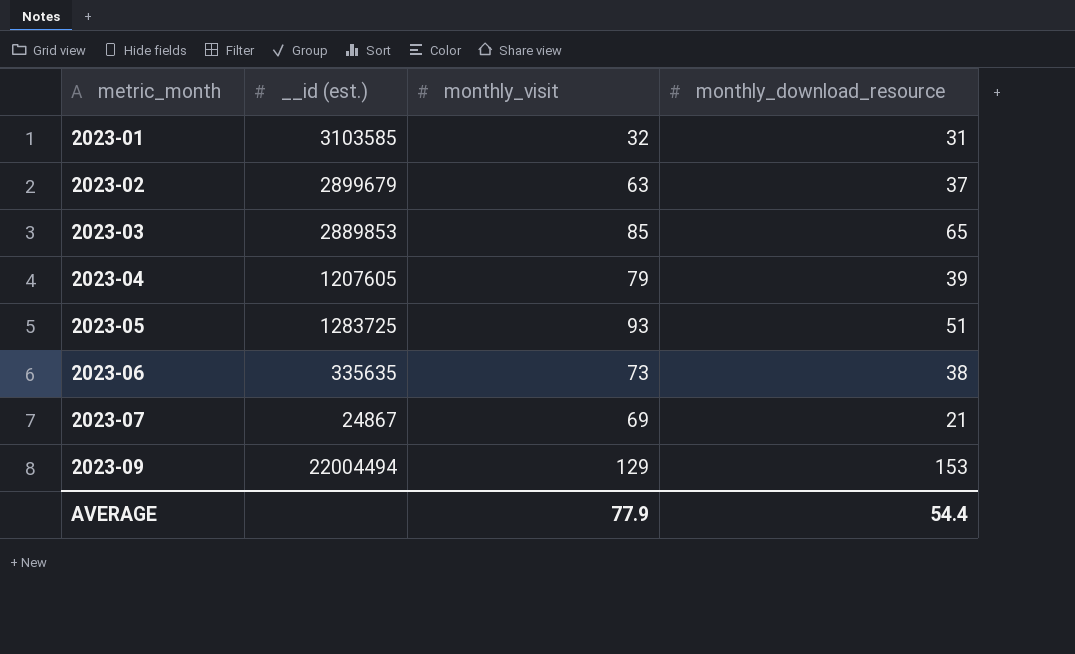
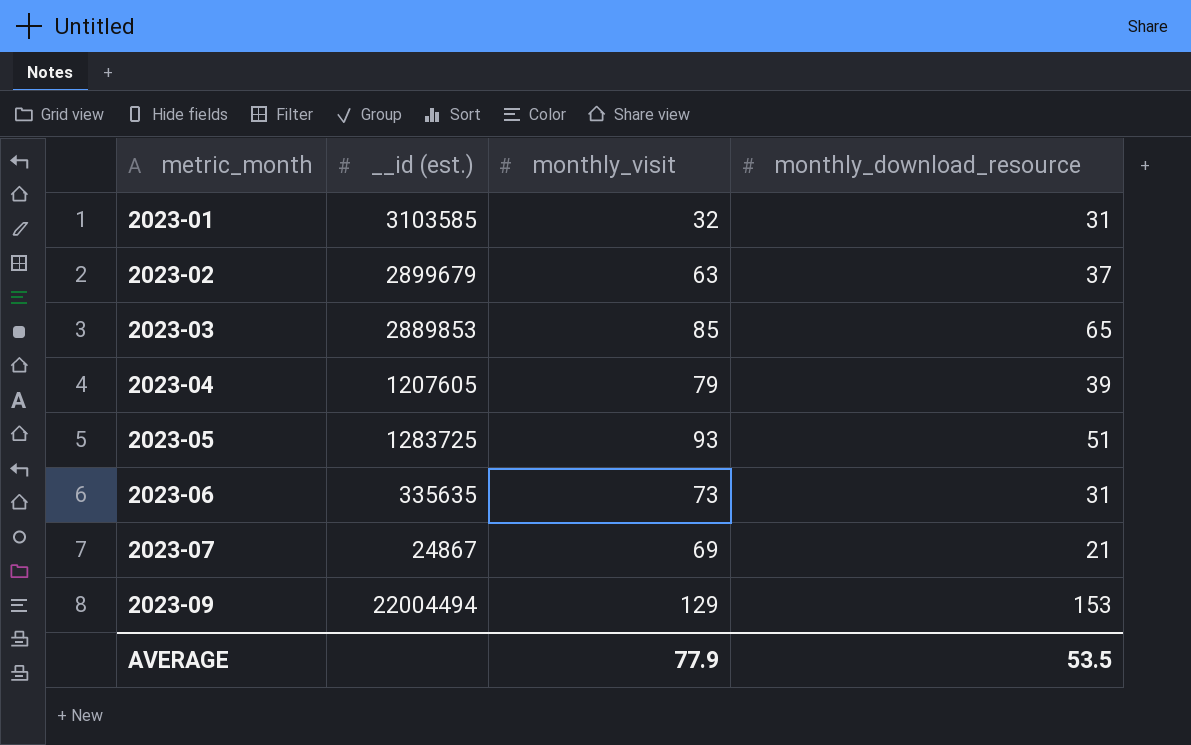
2023-06 | monthly_download_resource: 38 -> 31
AVERAGE | monthly_download_resource: 54.4 -> 53.5

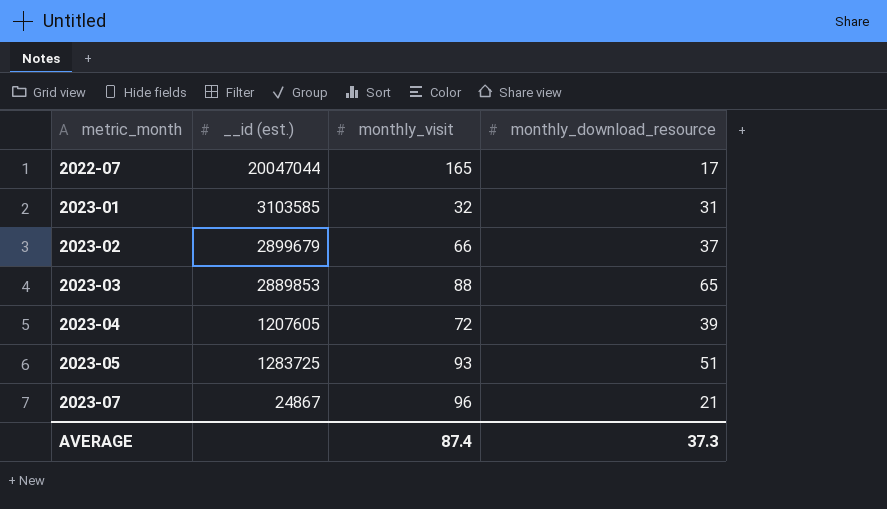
row 2023-06: 335635 | 73 | 31 -> none
row 2023-09: 22004494 | 129 | 153 -> none
row 2022-07: none -> 20047044 | 165 | 17
2023-02 | monthly_visit: 63 -> 66
2023-03 | monthly_visit: 85 -> 88
2023-04 | monthly_visit: 79 -> 72
2023-07 | monthly_visit: 69 -> 96
AVERAGE | monthly_visit: 77.9 -> 87.4
AVERAGE | monthly_download_resource: 53.5 -> 37.3

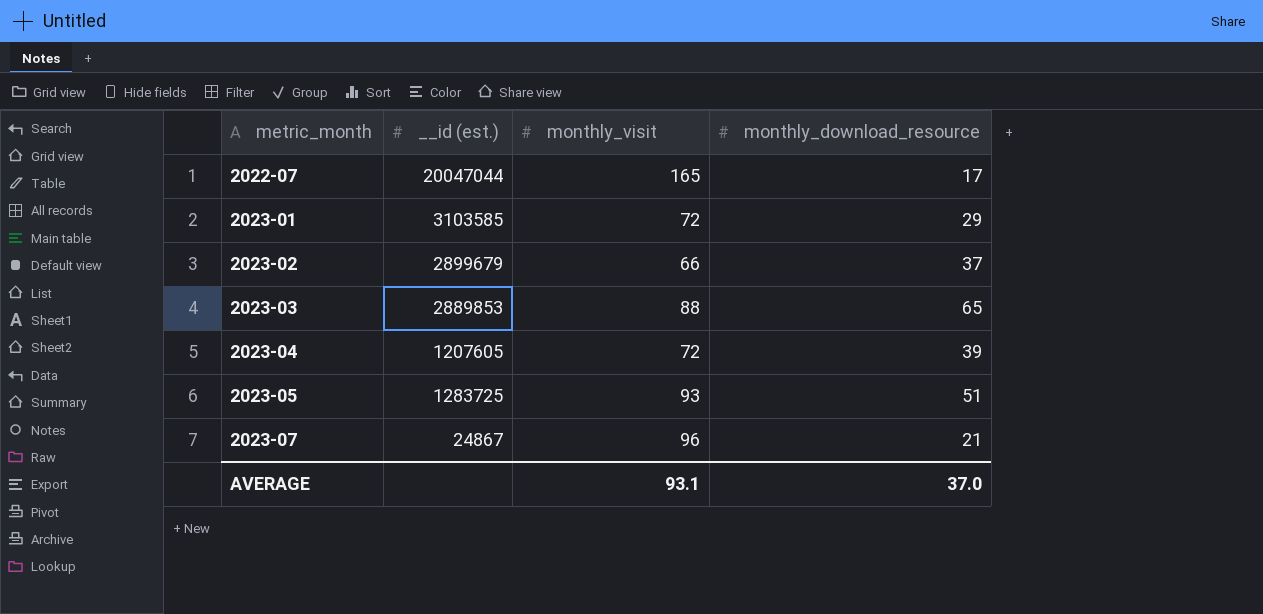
2023-01 | monthly_visit: 32 -> 72
2023-01 | monthly_download_resource: 31 -> 29
AVERAGE | monthly_visit: 87.4 -> 93.1
AVERAGE | monthly_download_resource: 37.3 -> 37.0

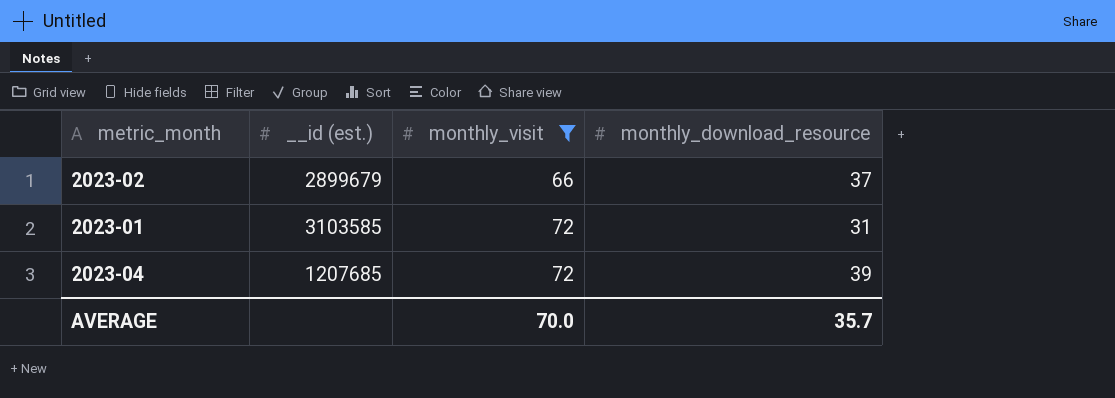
filter: none -> monthly_visit <= 72
row order: metric_month ascending -> monthly_visit ascending
2023-01 | monthly_download_resource: 29 -> 31
2023-04 | __id (est.): 1207605 -> 1207685
AVERAGE | monthly_visit: 93.1 -> 70.0
AVERAGE | monthly_download_resource: 37.0 -> 35.7

